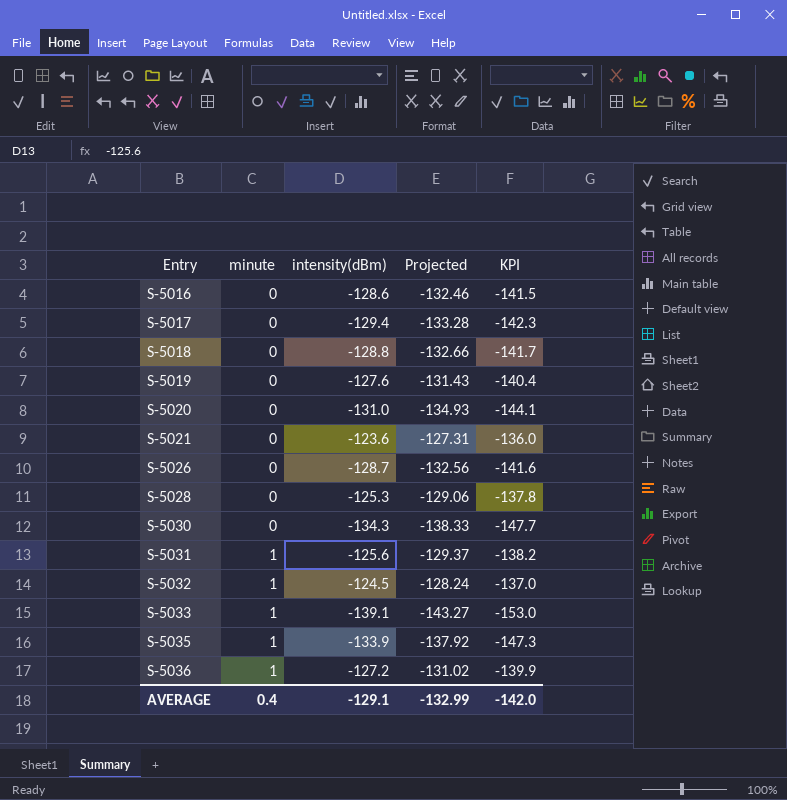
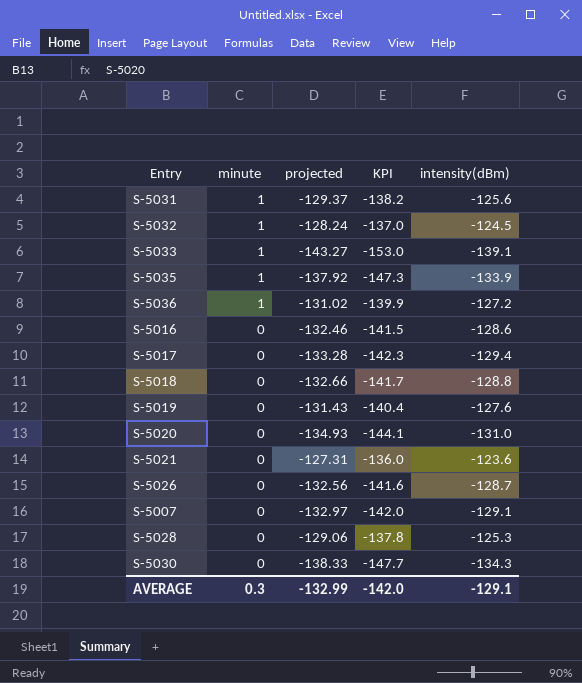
row order: Entry ascending -> minute descending
column name: Projected -> projected
column intensity(dBm) | position: 3 -> 5
row S-5007: none -> 0 | -132.97 | -142.0 | -129.1
AVERAGE | minute: 0.4 -> 0.3

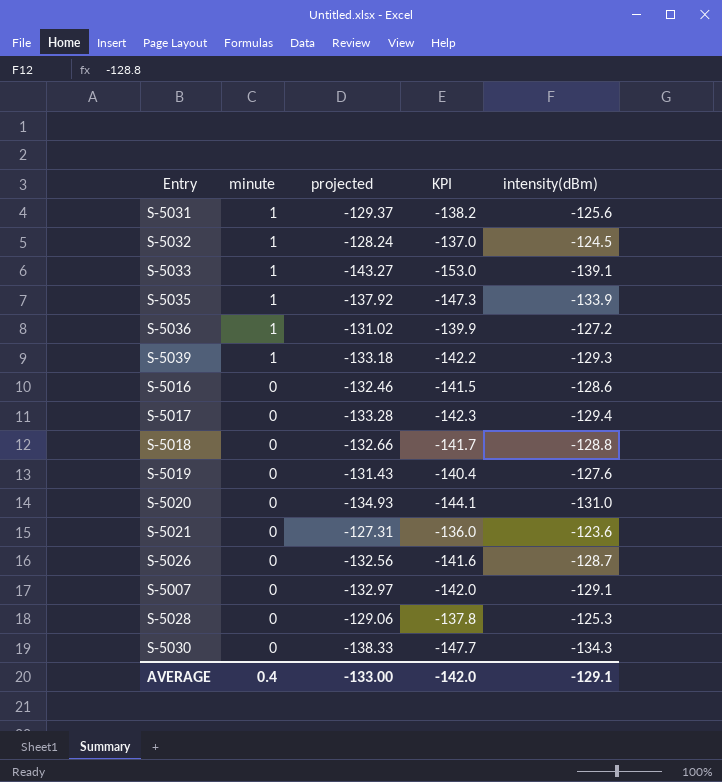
row S-5039: none -> 1 | -133.18 | -142.2 | -129.3
AVERAGE | minute: 0.3 -> 0.4
AVERAGE | projected: -132.99 -> -133.00

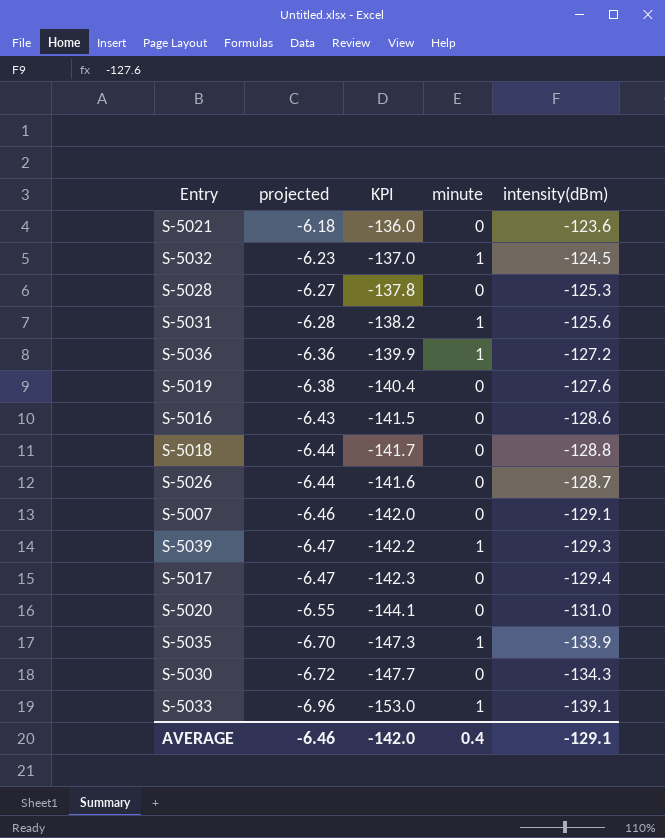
row order: minute descending -> projected descending
column projected | formula: [intensity(dBm)] * 1.03 -> [intensity(dBm)] * 0.05
column minute | position: 2 -> 4
AVERAGE | projected: -133.00 -> -6.46

